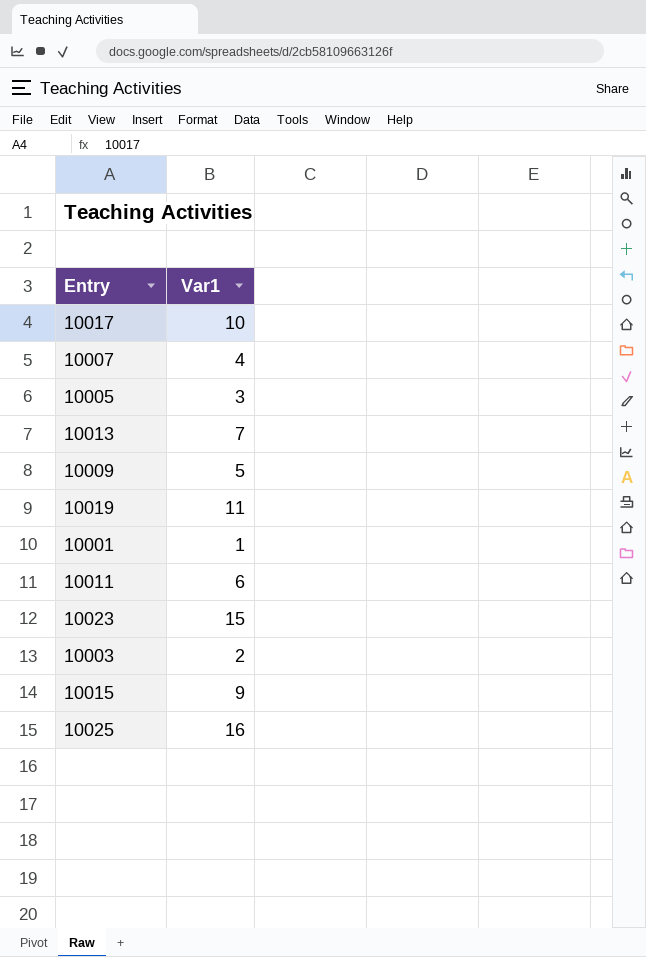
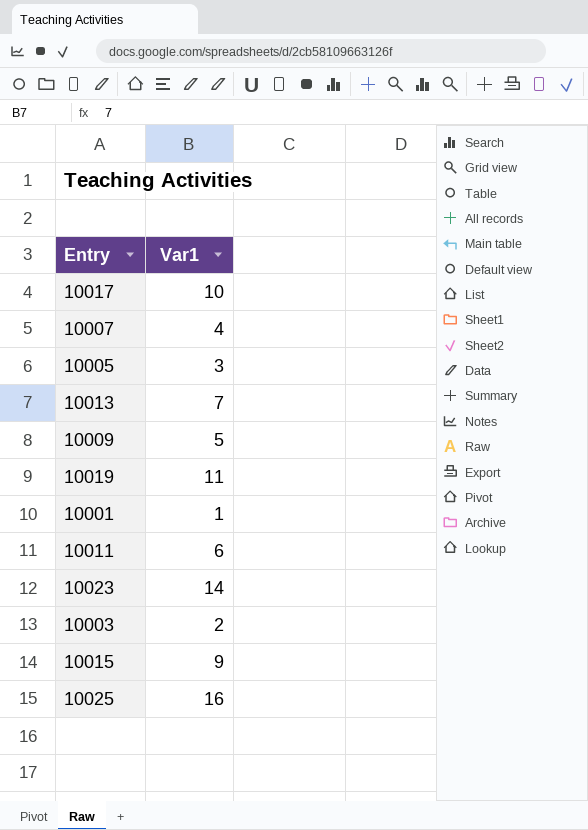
10023 | Var1: 15 -> 14

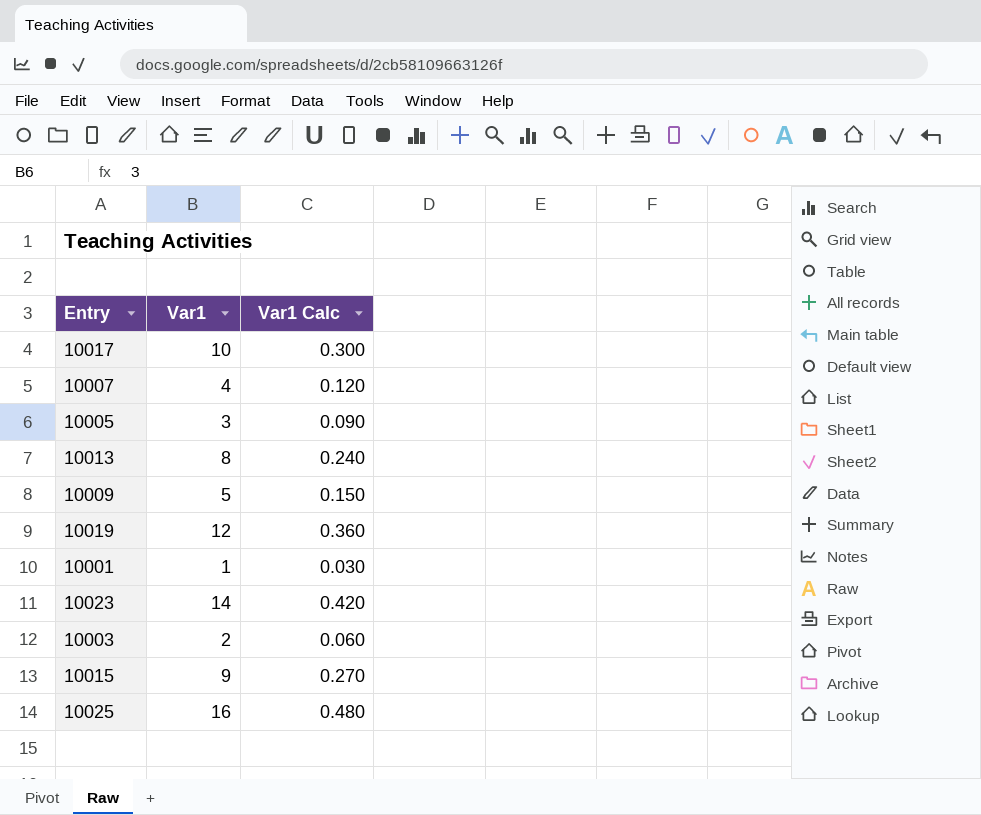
column Var1 Calc | formula: none -> [Var1] * 0.03
row 10011: 6 -> none
10013 | Var1: 7 -> 8
10019 | Var1: 11 -> 12

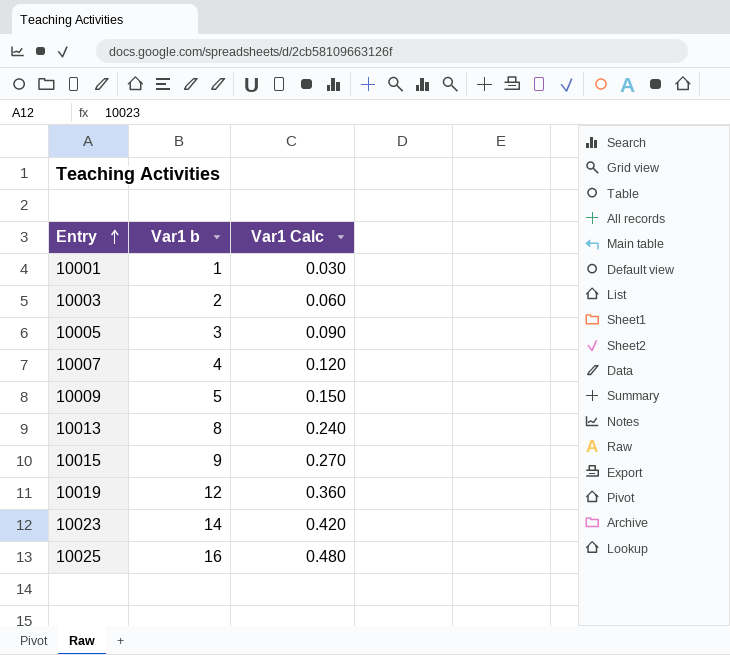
row order: none -> Entry ascending
column name: Var1 -> Var1 b
row 10017: 10 | 0.300 -> none

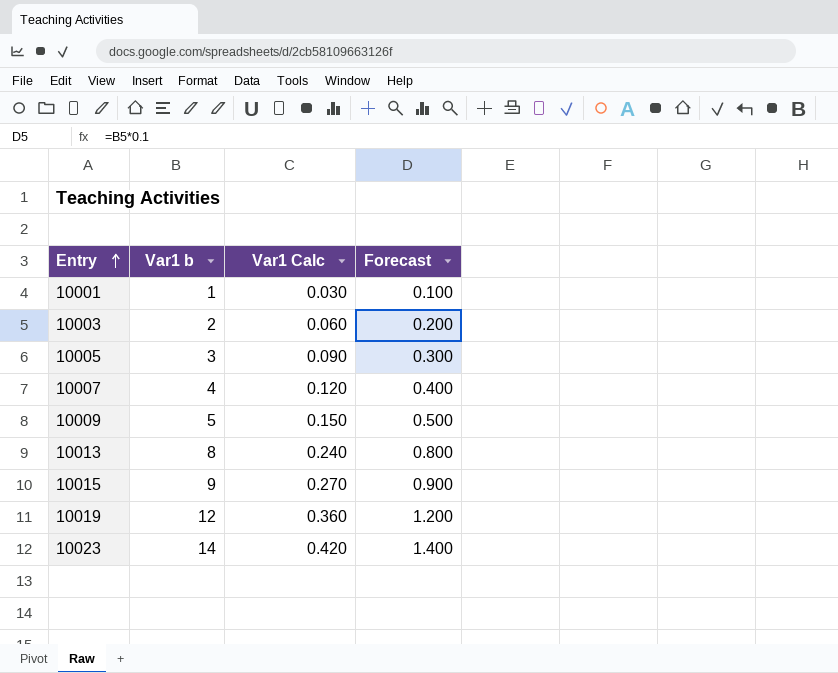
column Forecast | formula: none -> [Var1 b] * 0.1
row 10025: 16 | 0.480 -> none

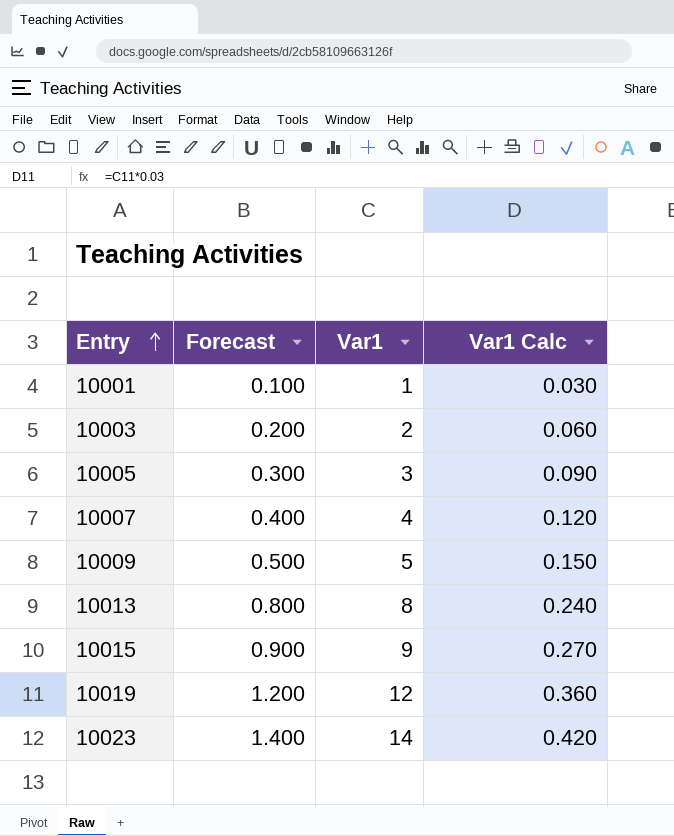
column Forecast | position: 4 -> 2
column name: Var1 b -> Var1

